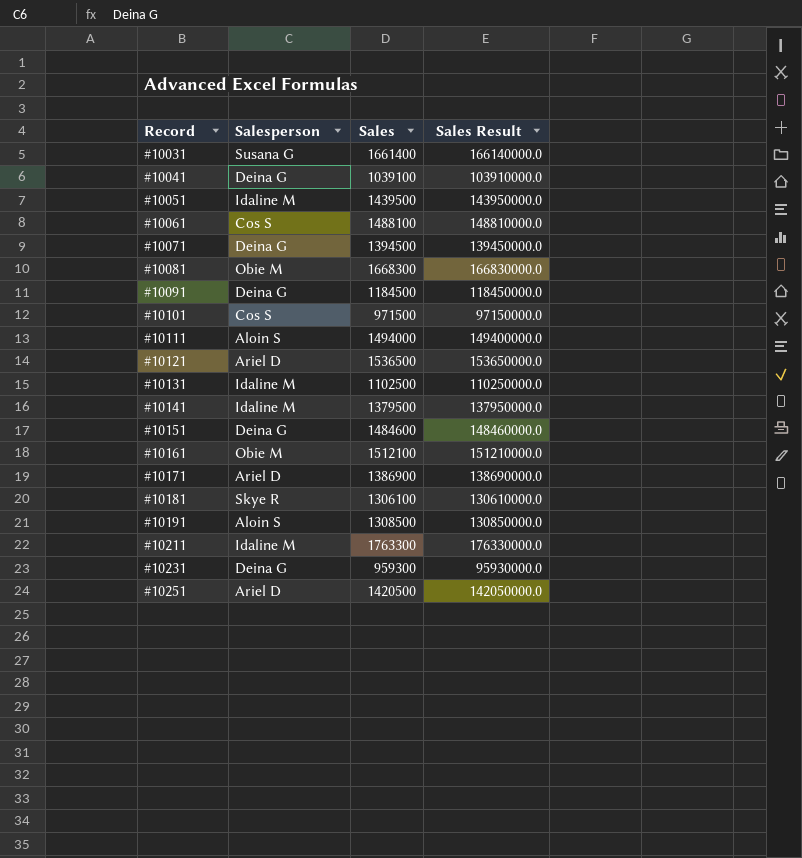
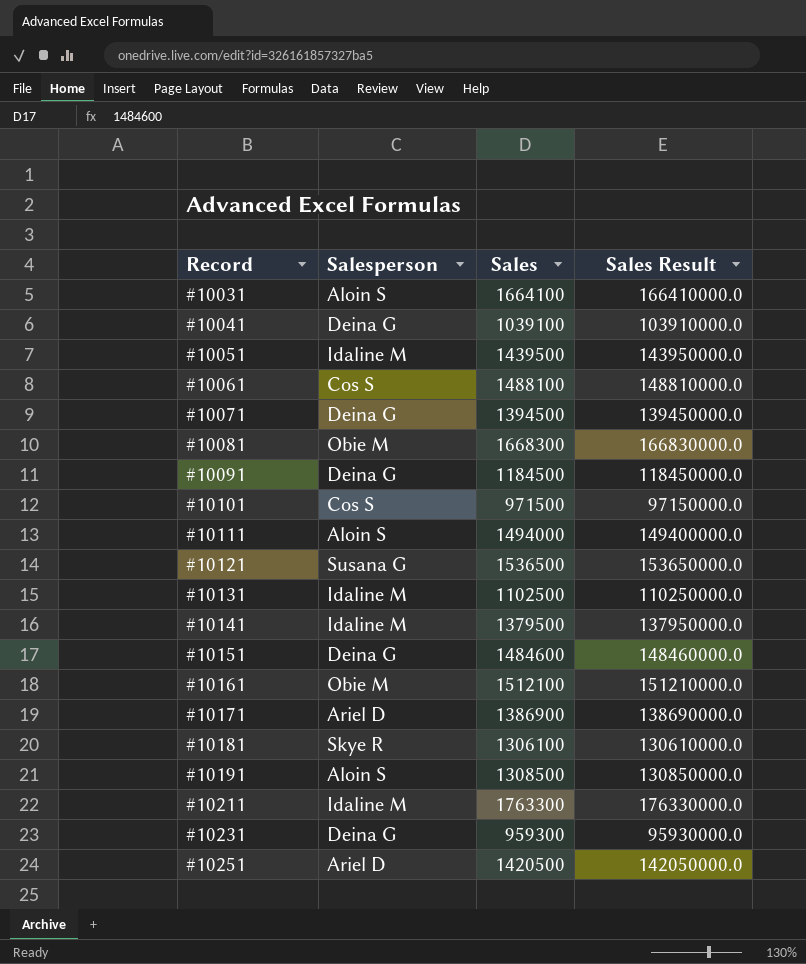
#10031 | Salesperson: Susana G -> Aloin S
#10031 | Sales: 1661400 -> 1664100
#10031 | Sales Result: 166140000.0 -> 166410000.0
#10121 | Salesperson: Ariel D -> Susana G

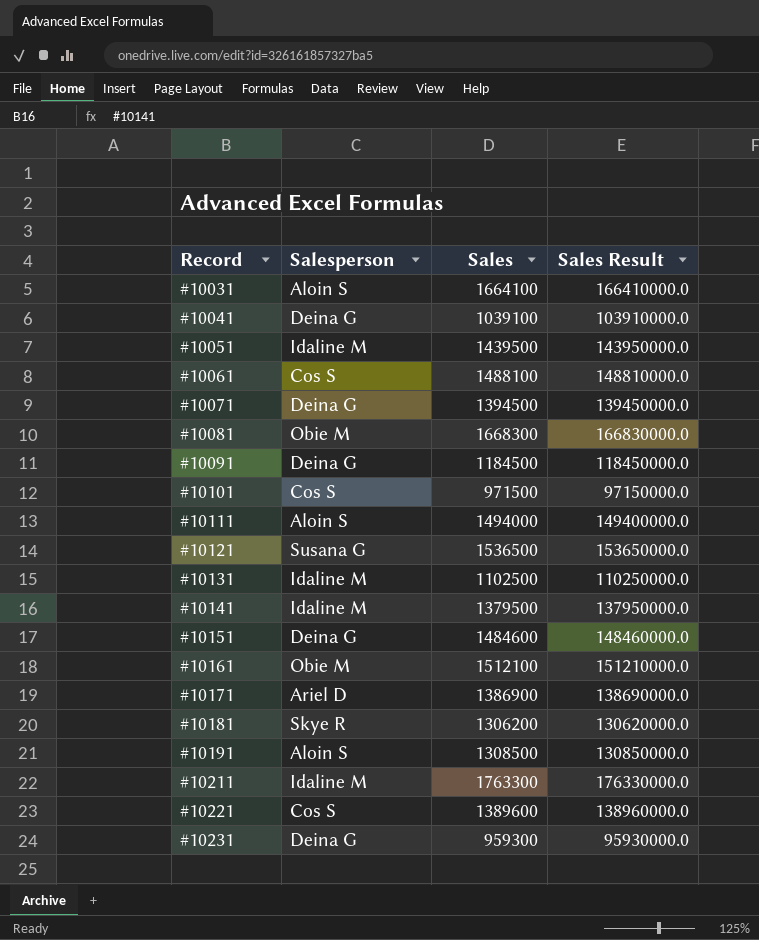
row #10251: Ariel D | 1420500 | 142050000.0 -> none
#10181 | Sales: 1306100 -> 1306200
#10181 | Sales Result: 130610000.0 -> 130620000.0
row #10221: none -> Cos S | 1389600 | 138960000.0

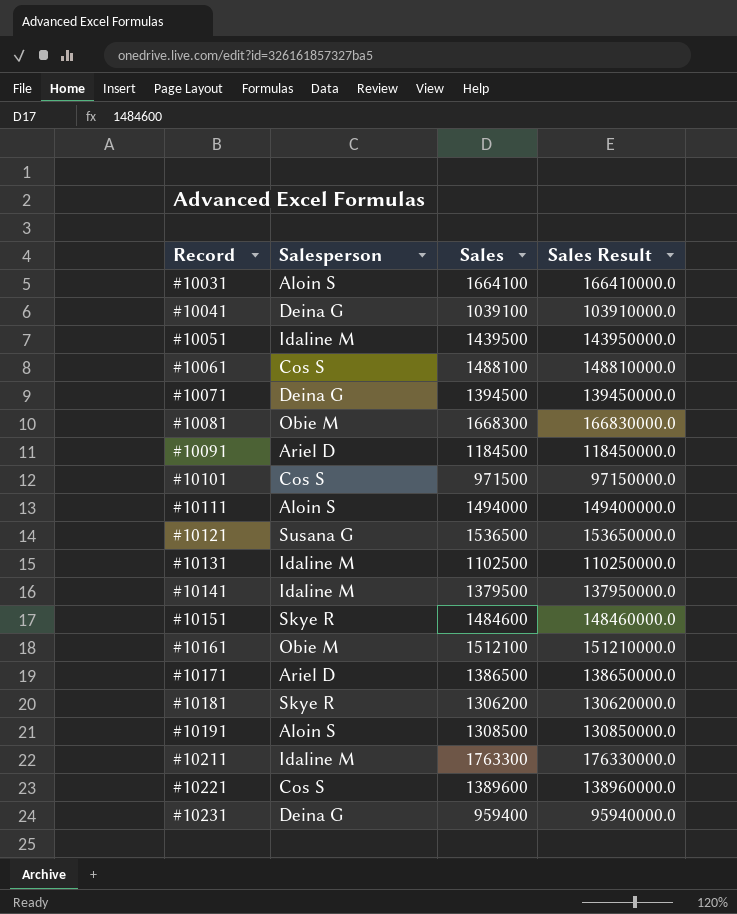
#10091 | Salesperson: Deina G -> Ariel D
#10151 | Salesperson: Deina G -> Skye R
#10171 | Sales: 1386900 -> 1386500
#10171 | Sales Result: 138690000.0 -> 138650000.0
#10231 | Sales: 959300 -> 959400
#10231 | Sales Result: 95930000.0 -> 95940000.0

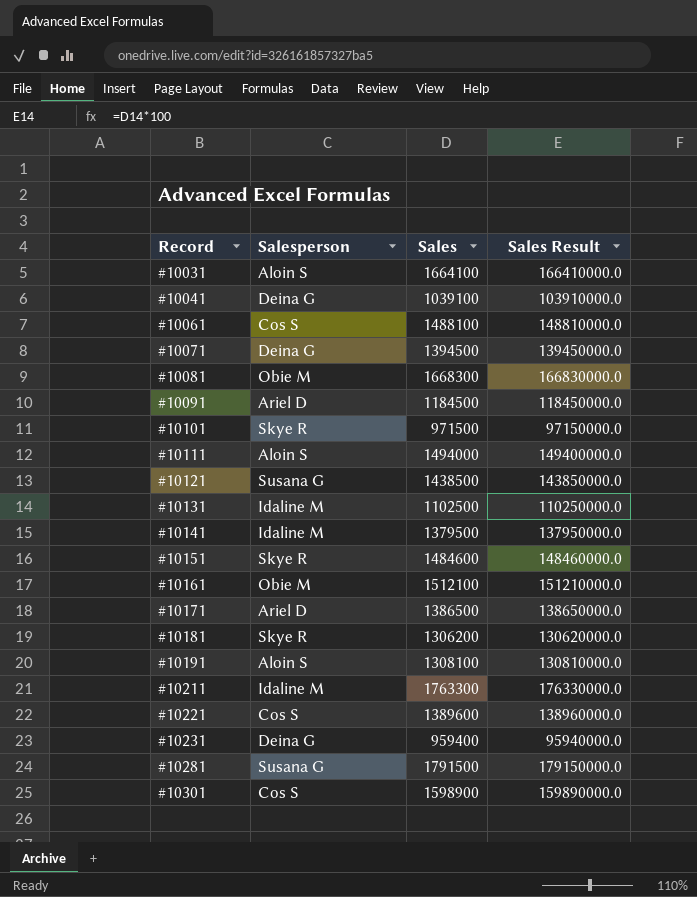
row #10051: Idaline M | 1439500 | 143950000.0 -> none
#10101 | Salesperson: Cos S -> Skye R
#10121 | Sales: 1536500 -> 1438500
#10121 | Sales Result: 153650000.0 -> 143850000.0
#10191 | Sales: 1308500 -> 1308100
#10191 | Sales Result: 130850000.0 -> 130810000.0
row #10281: none -> Susana G | 1791500 | 179150000.0
row #10301: none -> Cos S | 1598900 | 159890000.0

